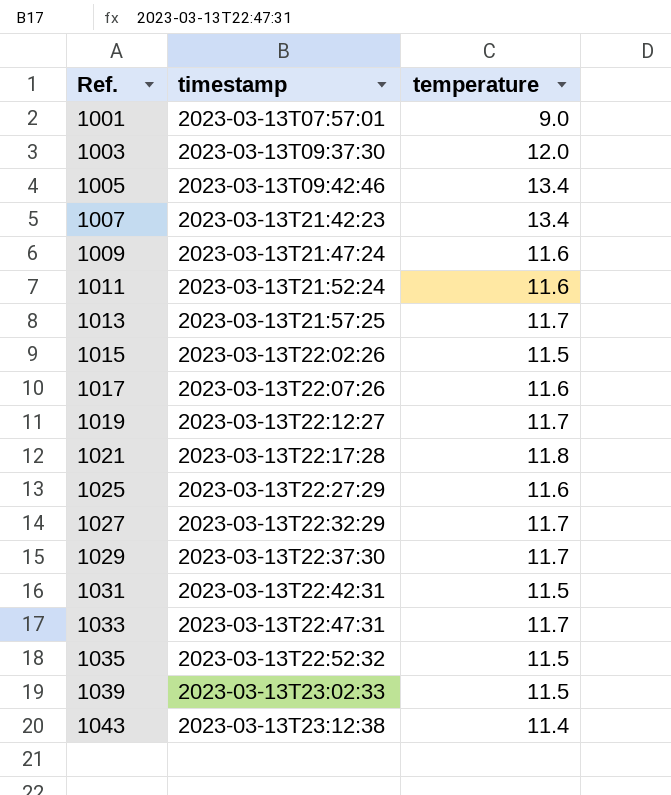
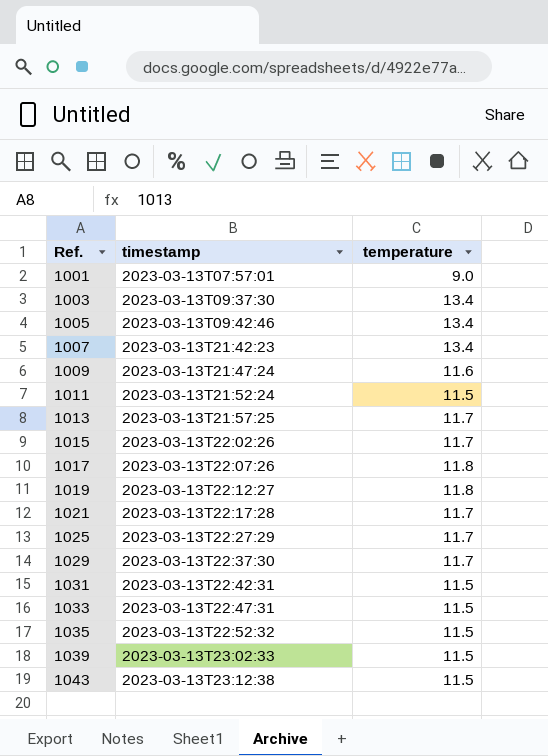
row 1027: 2023-03-13T22:32:29 | 11.7 -> none
1003 | temperature: 12.0 -> 13.4
1011 | temperature: 11.6 -> 11.5
1015 | temperature: 11.5 -> 11.7
1017 | temperature: 11.6 -> 11.8
1019 | temperature: 11.7 -> 11.8
1021 | temperature: 11.8 -> 11.7
1025 | temperature: 11.6 -> 11.7
1033 | temperature: 11.7 -> 11.5
1043 | temperature: 11.4 -> 11.5

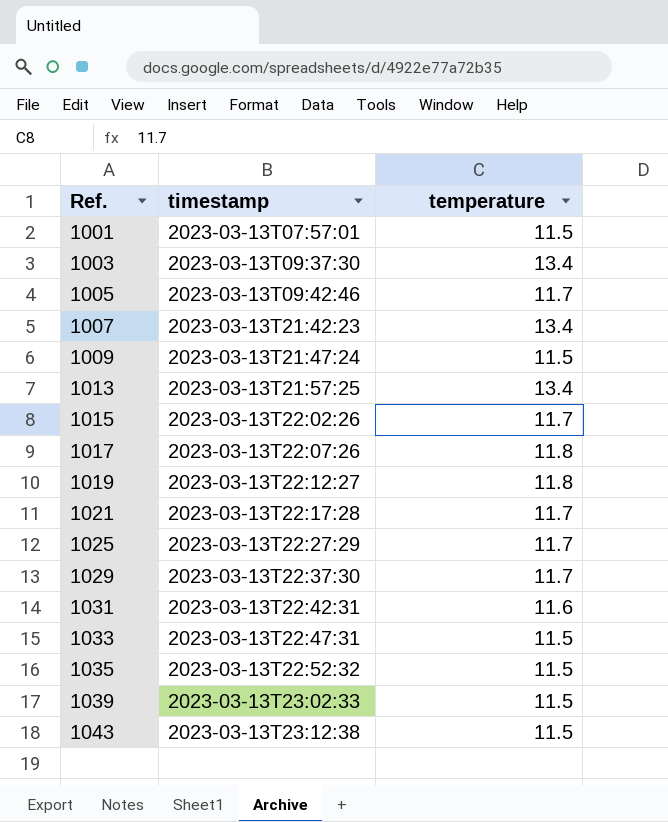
row 1011: 2023-03-13T21:52:24 | 11.5 -> none
1001 | temperature: 9.0 -> 11.5
1005 | temperature: 13.4 -> 11.7
1009 | temperature: 11.6 -> 11.5
1013 | temperature: 11.7 -> 13.4
1031 | temperature: 11.5 -> 11.6

